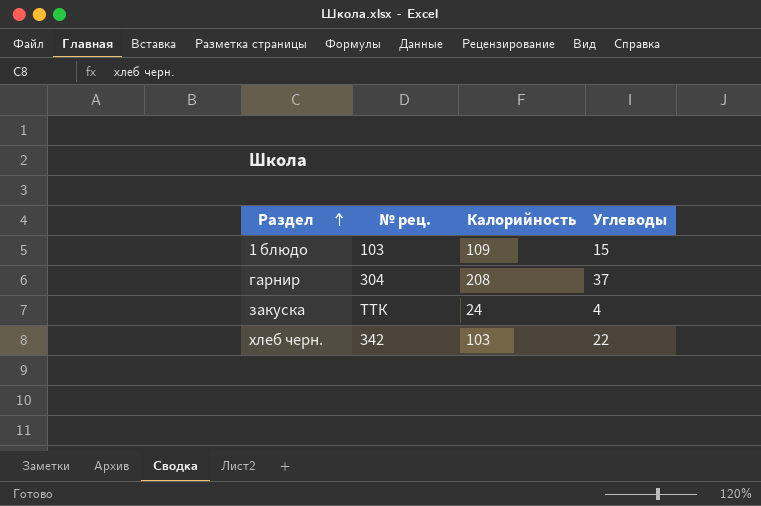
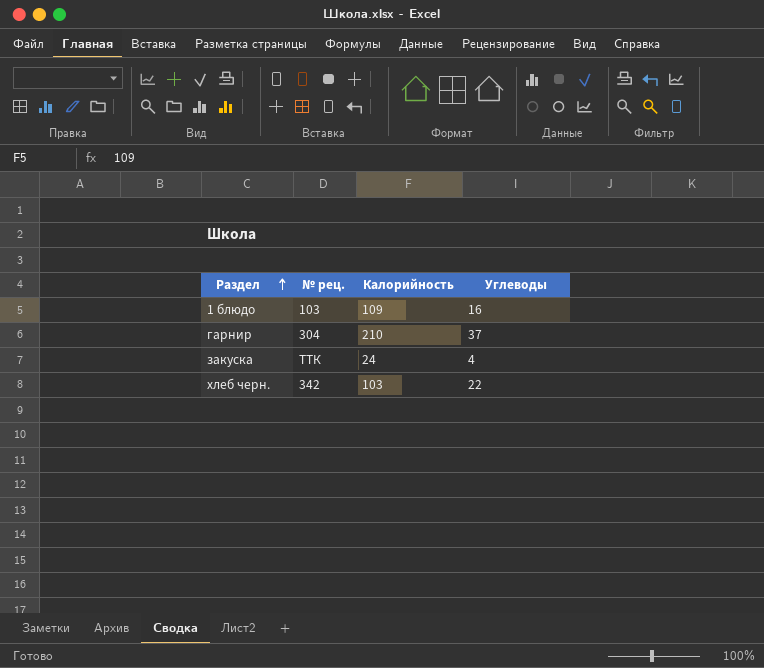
1 блюдо | Углеводы: 15 -> 16
гарнир | Калорийность: 208 -> 210

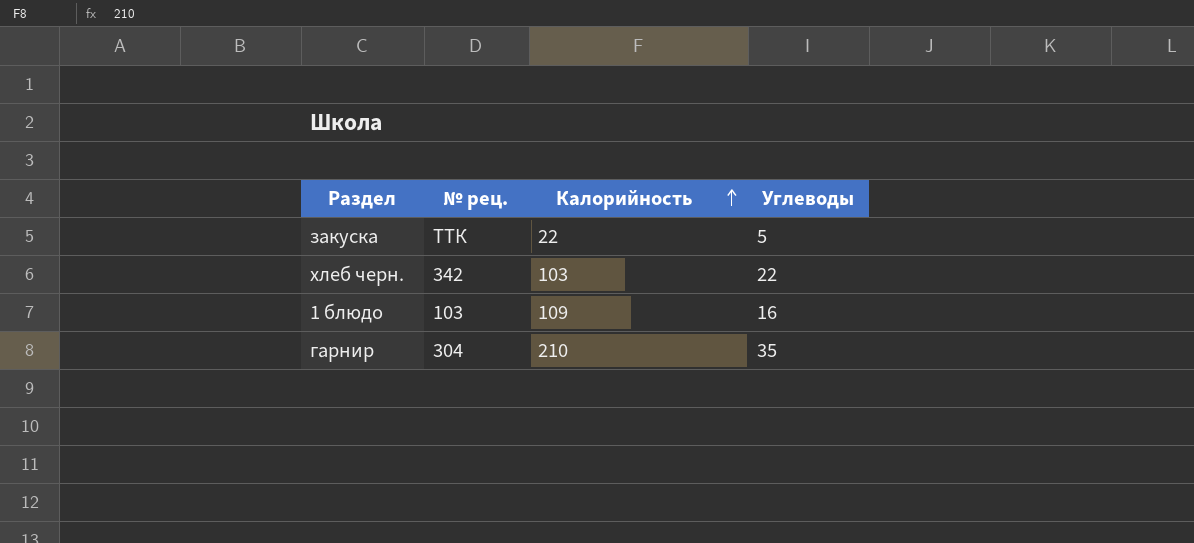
row order: Раздел ascending -> Калорийность ascending
закуска | Калорийность: 24 -> 22
закуска | Углеводы: 4 -> 5
гарнир | Углеводы: 37 -> 35

